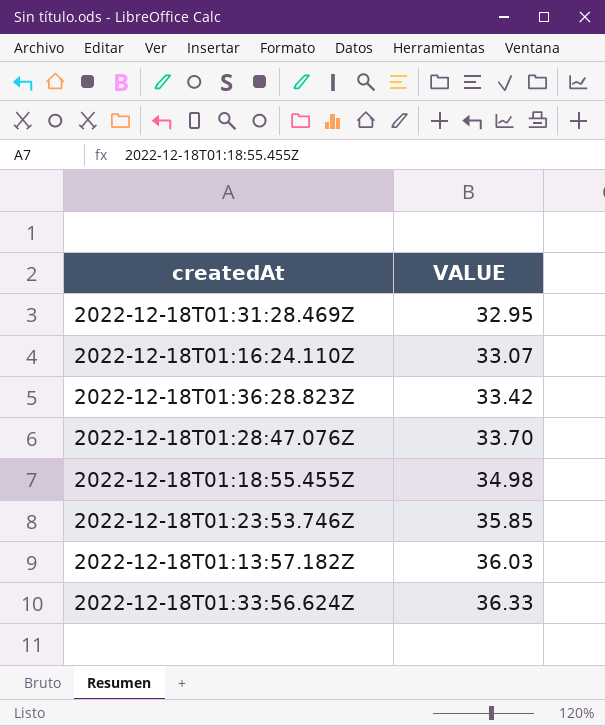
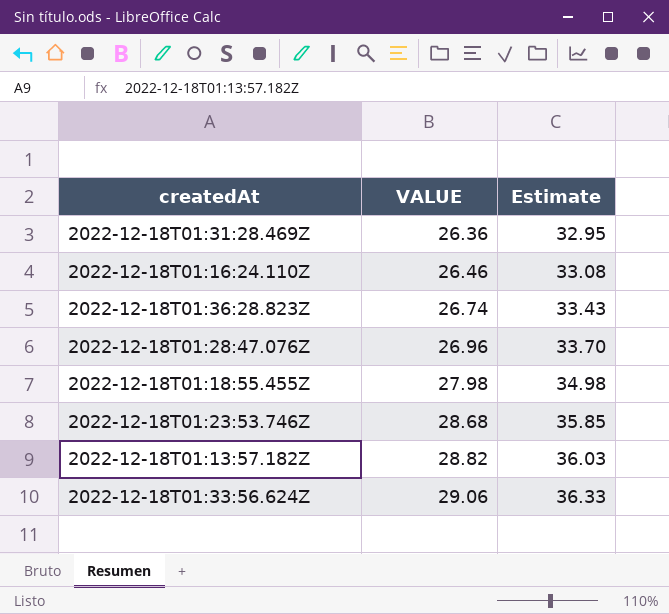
column Estimate | formula: none -> [VALUE] * 1.25
2022-12-18T01:31:28.469Z | VALUE: 32.95 -> 26.36
2022-12-18T01:16:24.110Z | VALUE: 33.07 -> 26.46
2022-12-18T01:36:28.823Z | VALUE: 33.42 -> 26.74
2022-12-18T01:28:47.076Z | VALUE: 33.70 -> 26.96
2022-12-18T01:18:55.455Z | VALUE: 34.98 -> 27.98
2022-12-18T01:23:53.746Z | VALUE: 35.85 -> 28.68
2022-12-18T01:13:57.182Z | VALUE: 36.03 -> 28.82
2022-12-18T01:33:56.624Z | VALUE: 36.33 -> 29.06

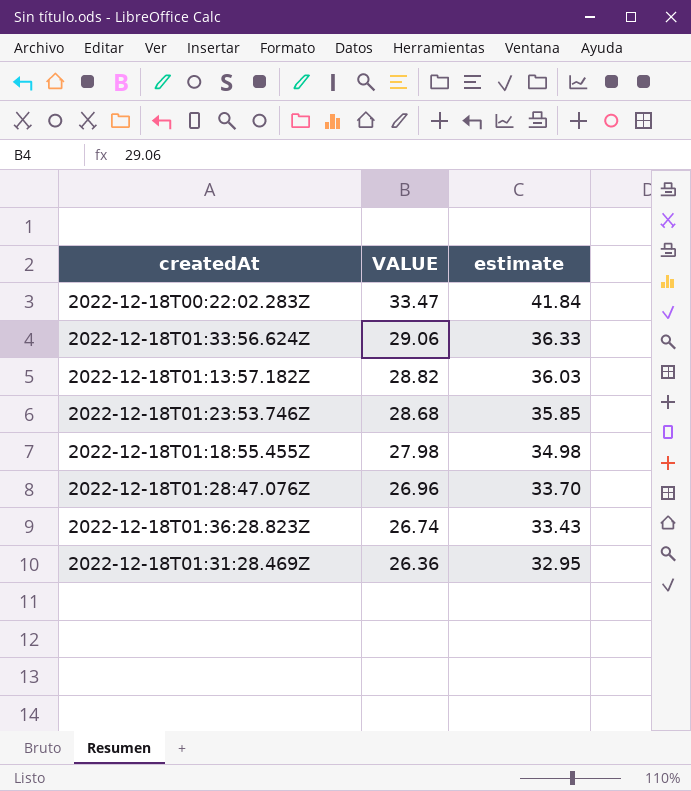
row order: VALUE ascending -> VALUE descending
column name: Estimate -> estimate
row 2022-12-18T01:16:24.110Z: 26.46 | 33.08 -> none
row 2022-12-18T00:22:02.283Z: none -> 33.47 | 41.84

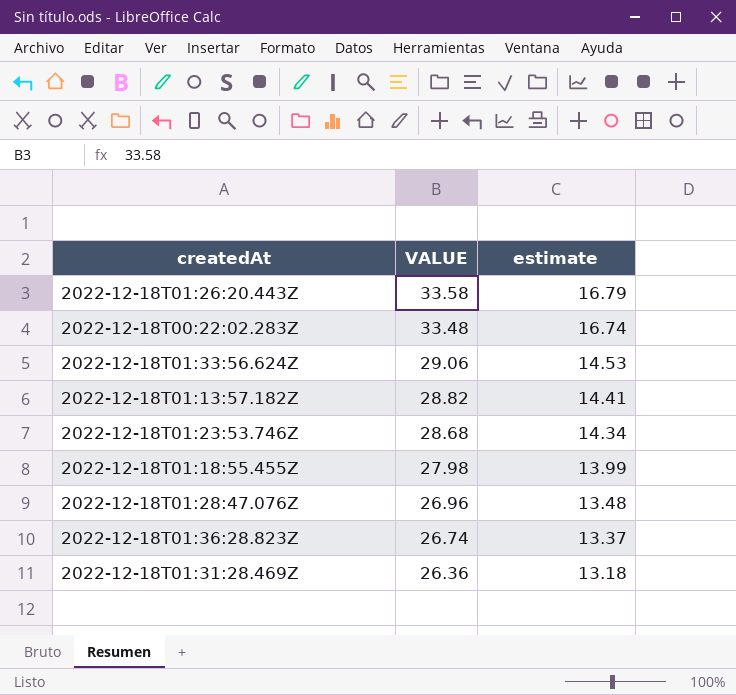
column estimate | formula: [VALUE] * 1.25 -> [VALUE] * 0.5
row 2022-12-18T01:26:20.443Z: none -> 33.58 | 16.79
2022-12-18T00:22:02.283Z | VALUE: 33.47 -> 33.48

